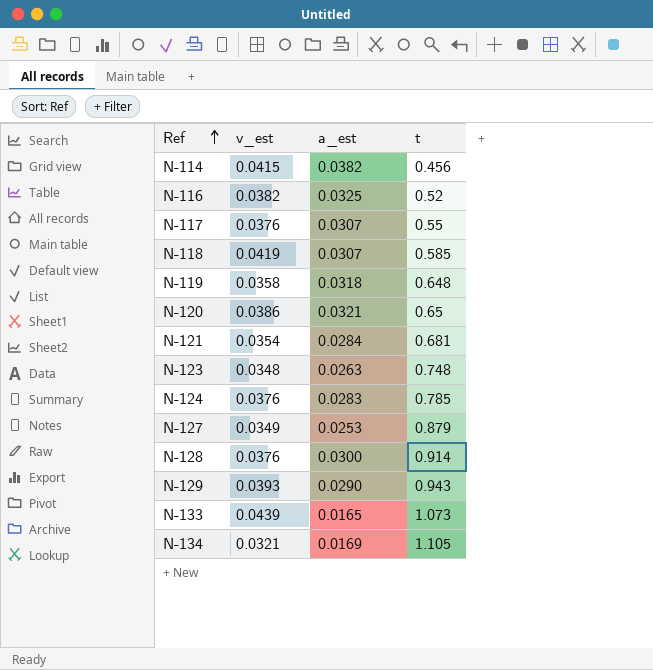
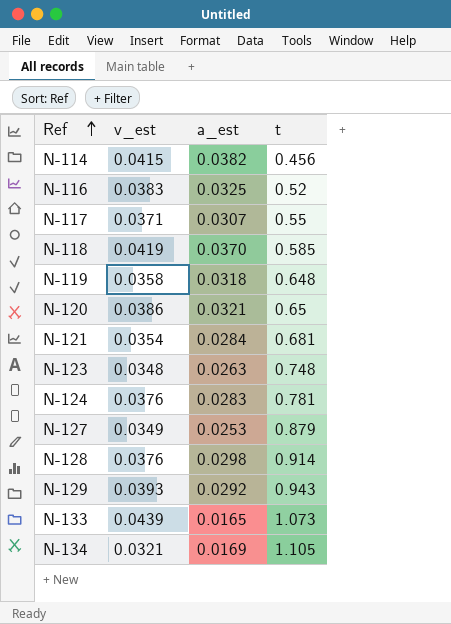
N-116 | v_est: 0.0382 -> 0.0383
N-117 | v_est: 0.0376 -> 0.0371
N-118 | a_est: 0.0307 -> 0.0370
N-124 | t: 0.785 -> 0.781
N-128 | a_est: 0.0300 -> 0.0298
N-129 | a_est: 0.0290 -> 0.0292

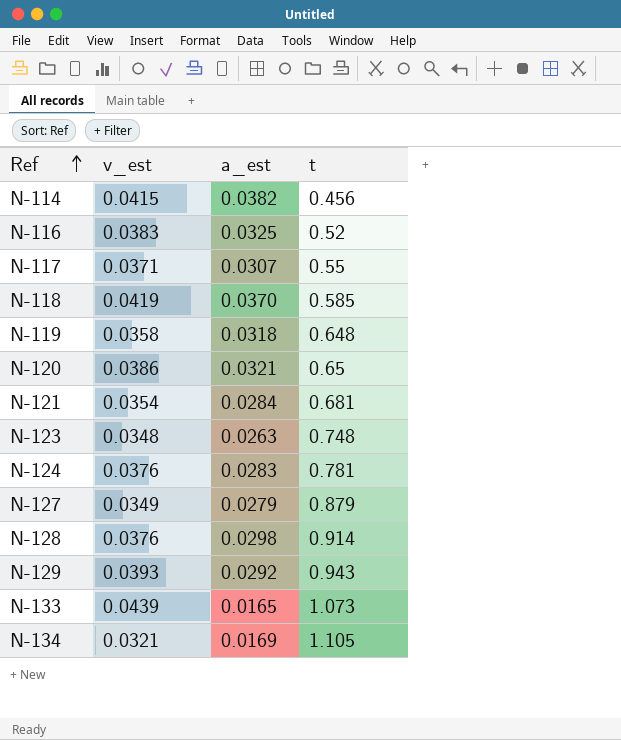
N-127 | a_est: 0.0253 -> 0.0279

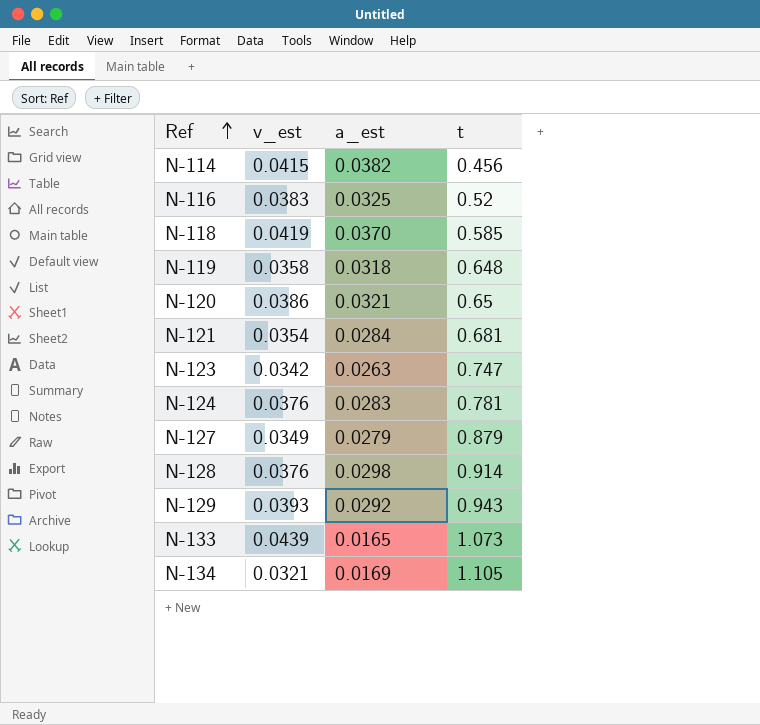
row N-117: 0.0371 | 0.0307 | 0.55 -> none
N-123 | v_est: 0.0348 -> 0.0342
N-123 | t: 0.748 -> 0.747

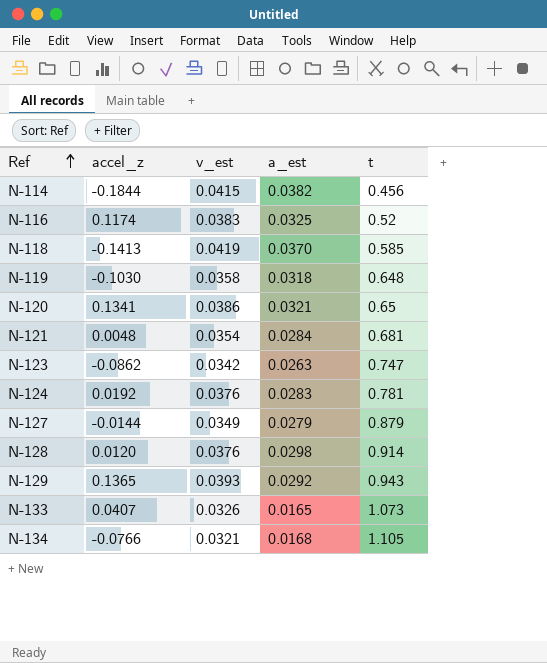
column accel_z | position: none -> 2
N-133 | v_est: 0.0439 -> 0.0326
N-134 | a_est: 0.0169 -> 0.0168

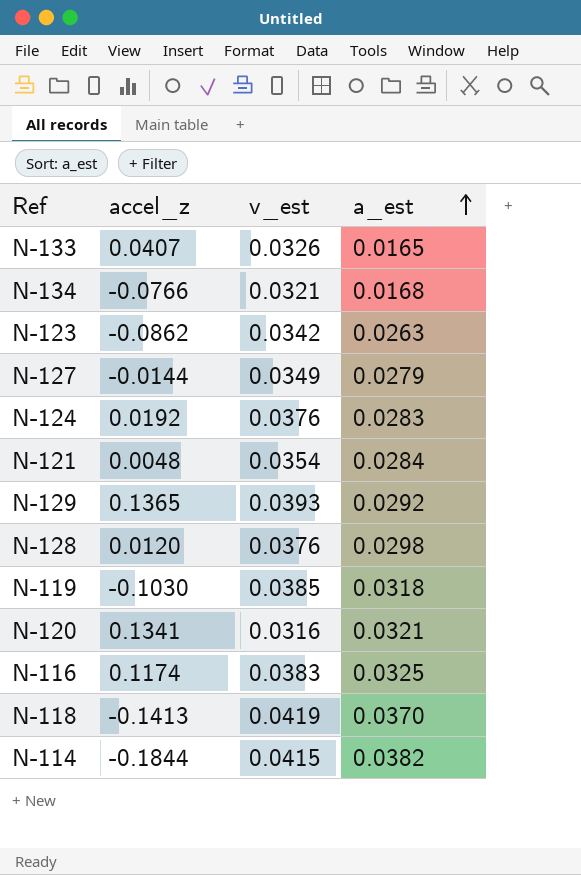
row order: Ref ascending -> a_est ascending
column t | position: 5 -> none
N-119 | v_est: 0.0358 -> 0.0385
N-120 | v_est: 0.0386 -> 0.0316

